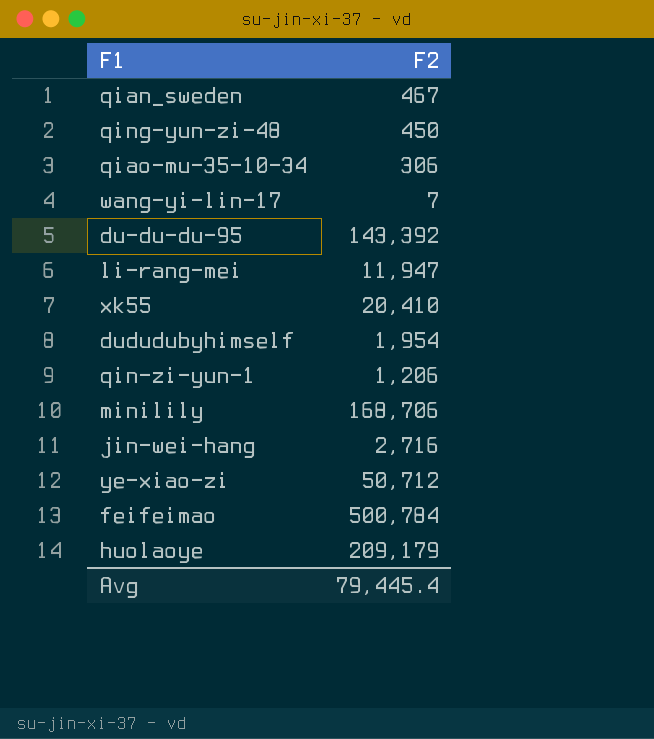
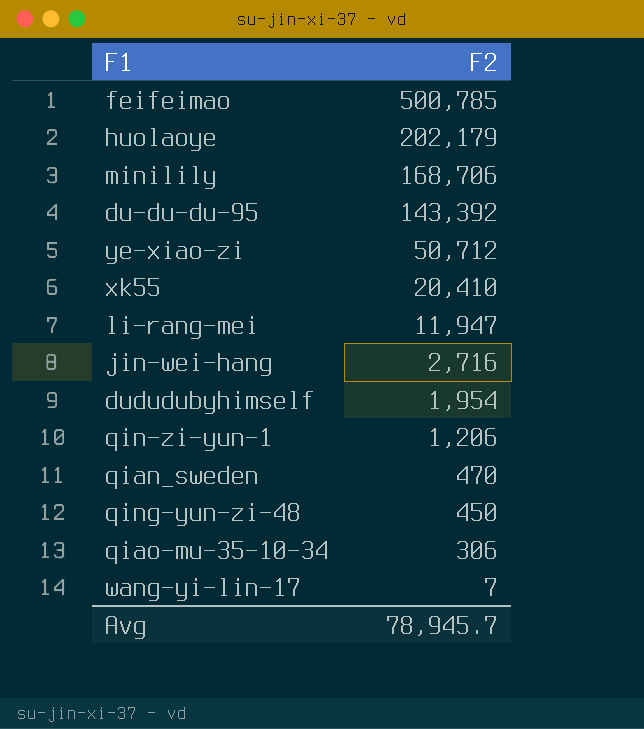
row order: none -> F2 descending
feifeimao | F2: 500,784 -> 500,785
huolaoye | F2: 209,179 -> 202,179
qian_sweden | F2: 467 -> 470
Avg | F2: 79,445.4 -> 78,945.7

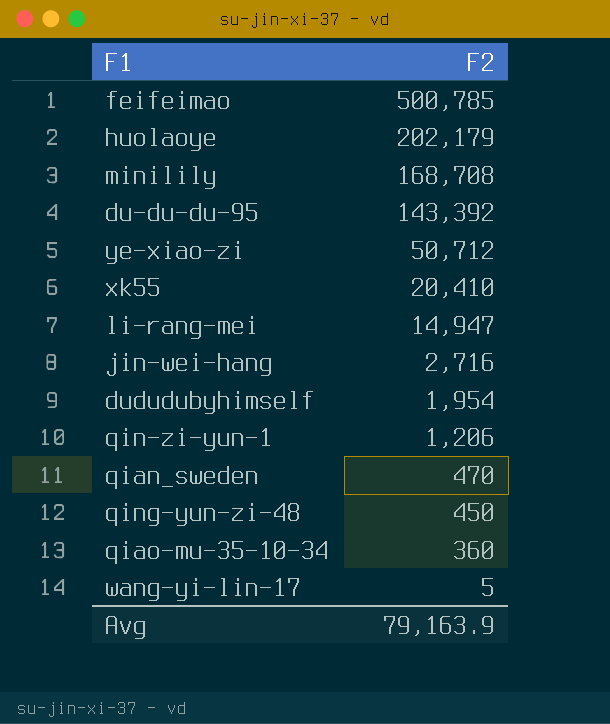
minilily | F2: 168,706 -> 168,708
li-rang-mei | F2: 11,947 -> 14,947
qiao-mu-35-10-34 | F2: 306 -> 360
wang-yi-lin-17 | F2: 7 -> 5
Avg | F2: 78,945.7 -> 79,163.9

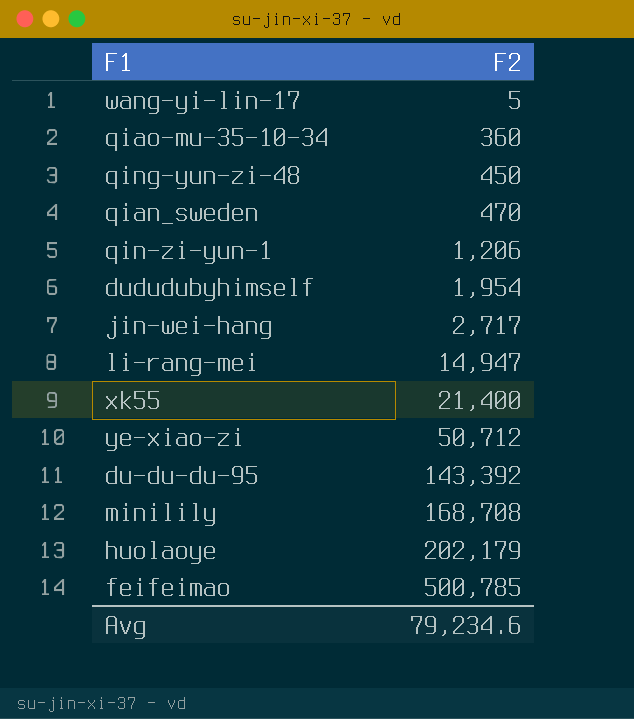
row order: F2 descending -> F2 ascending
jin-wei-hang | F2: 2,716 -> 2,717
xk55 | F2: 20,410 -> 21,400
Avg | F2: 79,163.9 -> 79,234.6

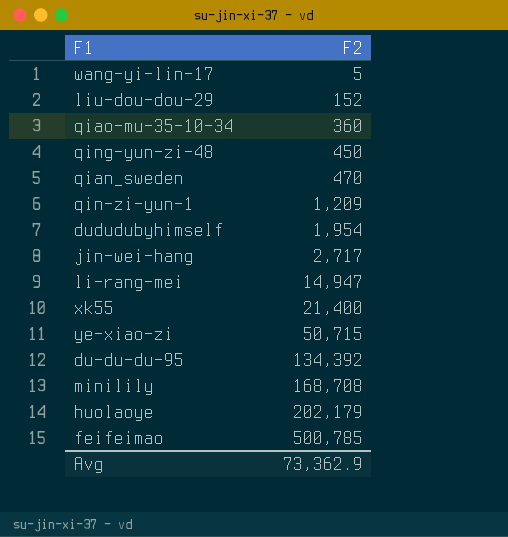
row liu-dou-dou-29: none -> 152
qin-zi-yun-1 | F2: 1,206 -> 1,209
ye-xiao-zi | F2: 50,712 -> 50,715
du-du-du-95 | F2: 143,392 -> 134,392
Avg | F2: 79,234.6 -> 73,362.9

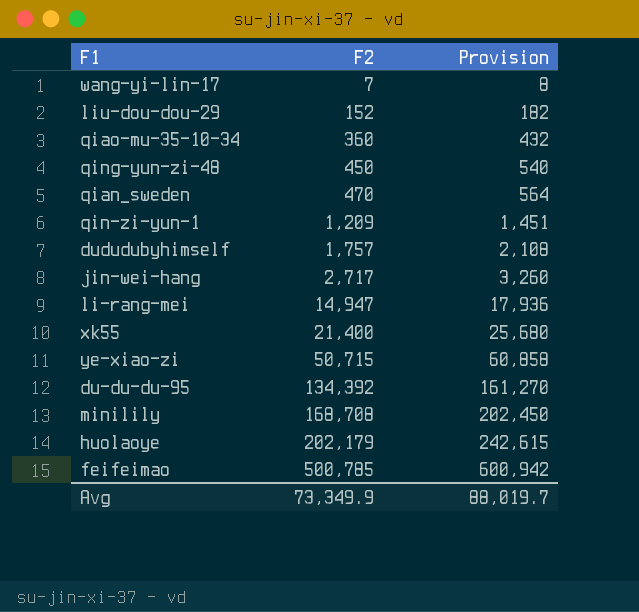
column Provision | formula: none -> [F2] * 1.2
wang-yi-lin-17 | F2: 5 -> 7
dududubyhimself | F2: 1,954 -> 1,757
Avg | F2: 73,362.9 -> 73,349.9

